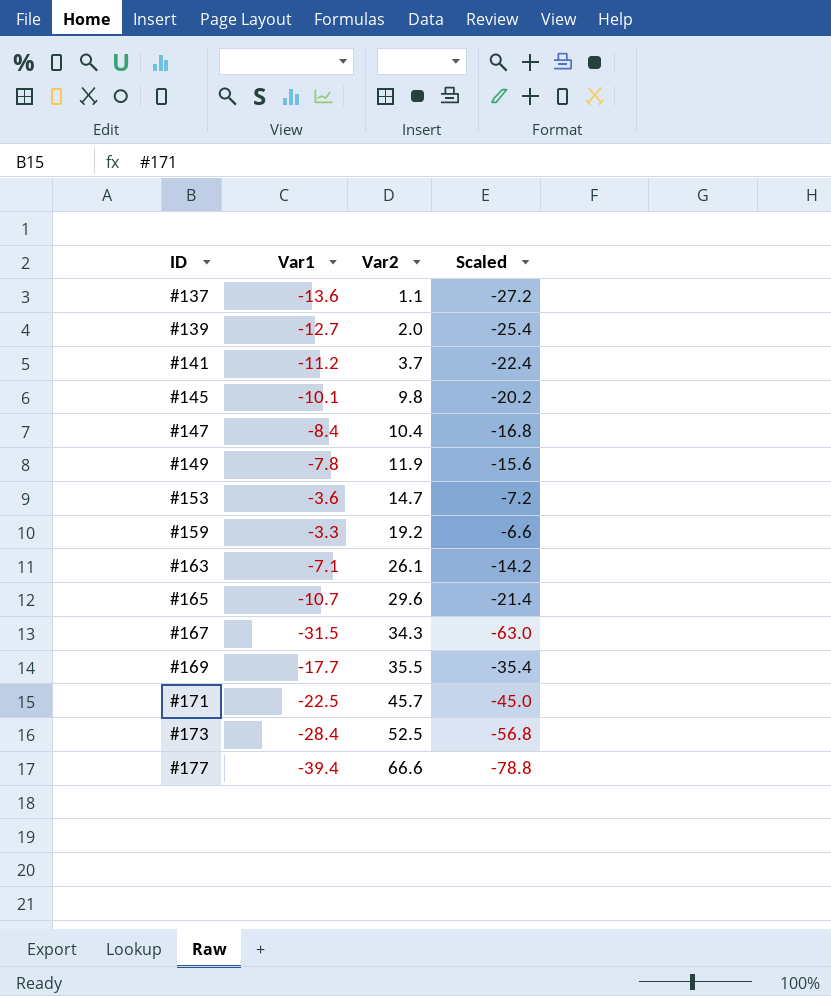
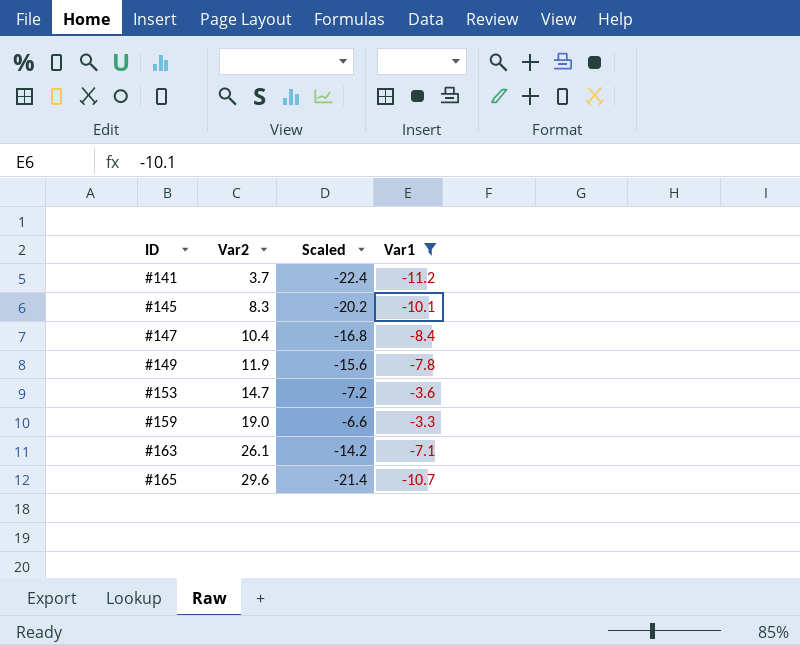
filter: none -> Var1 >= -11.2
column Var1 | position: 2 -> 4
#145 | Var2: 9.8 -> 8.3
#159 | Var2: 19.2 -> 19.0

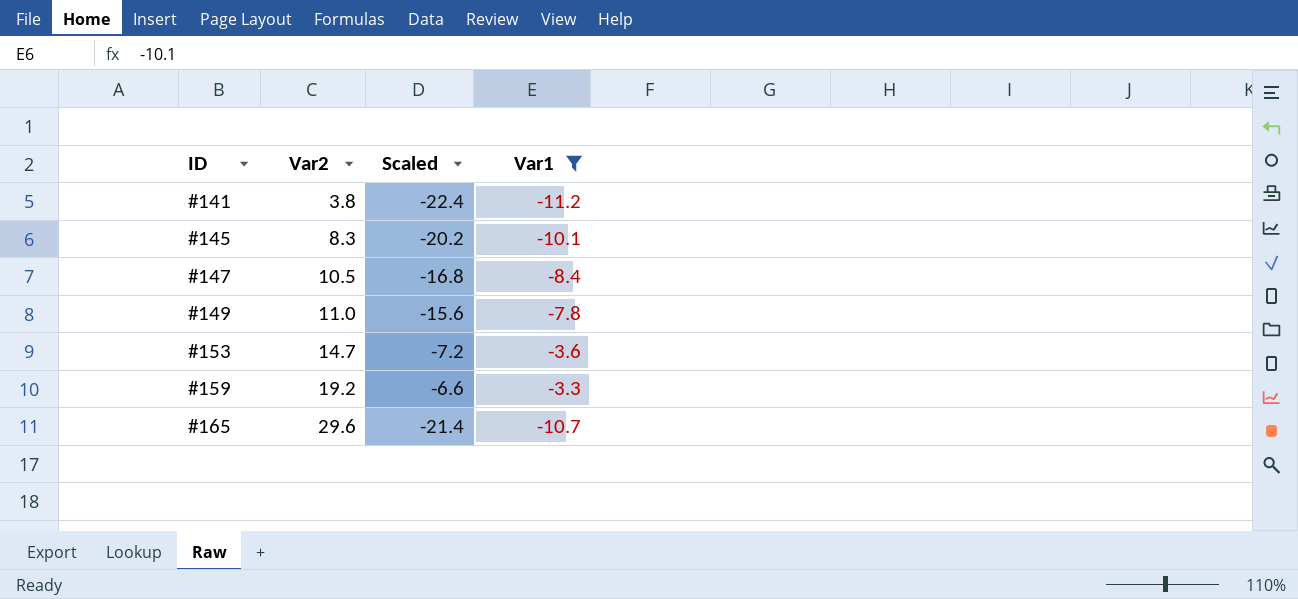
row #163: 26.1 | -14.2 | -7.1 -> none
#141 | Var2: 3.7 -> 3.8
#147 | Var2: 10.4 -> 10.5
#149 | Var2: 11.9 -> 11.0
#159 | Var2: 19.0 -> 19.2

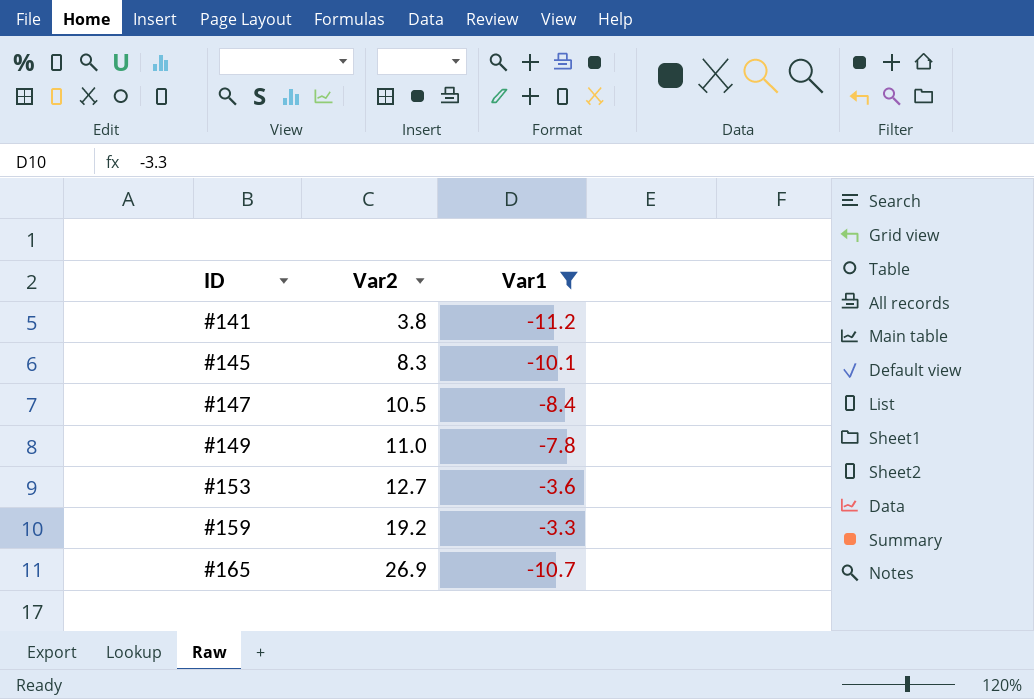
column Scaled | formula: [Var1] * 2 -> none
#153 | Var2: 14.7 -> 12.7
#165 | Var2: 29.6 -> 26.9

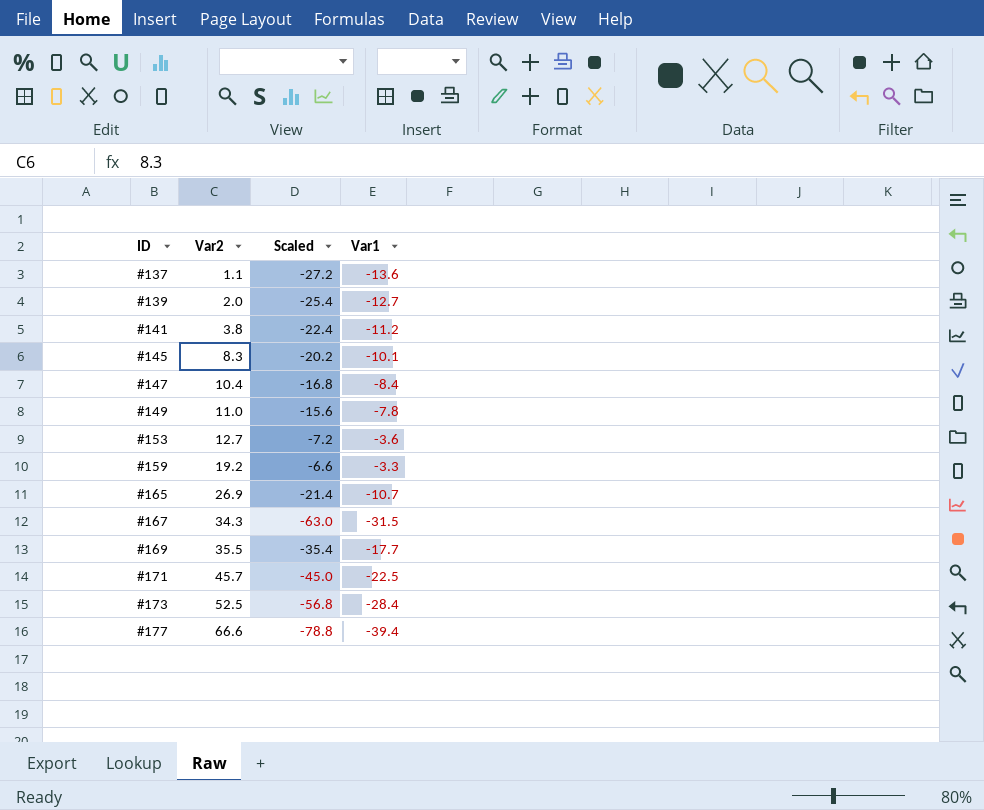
filter: Var1 >= -11.2 -> none
column Scaled | formula: none -> [Var1] * 2
#147 | Var2: 10.5 -> 10.4

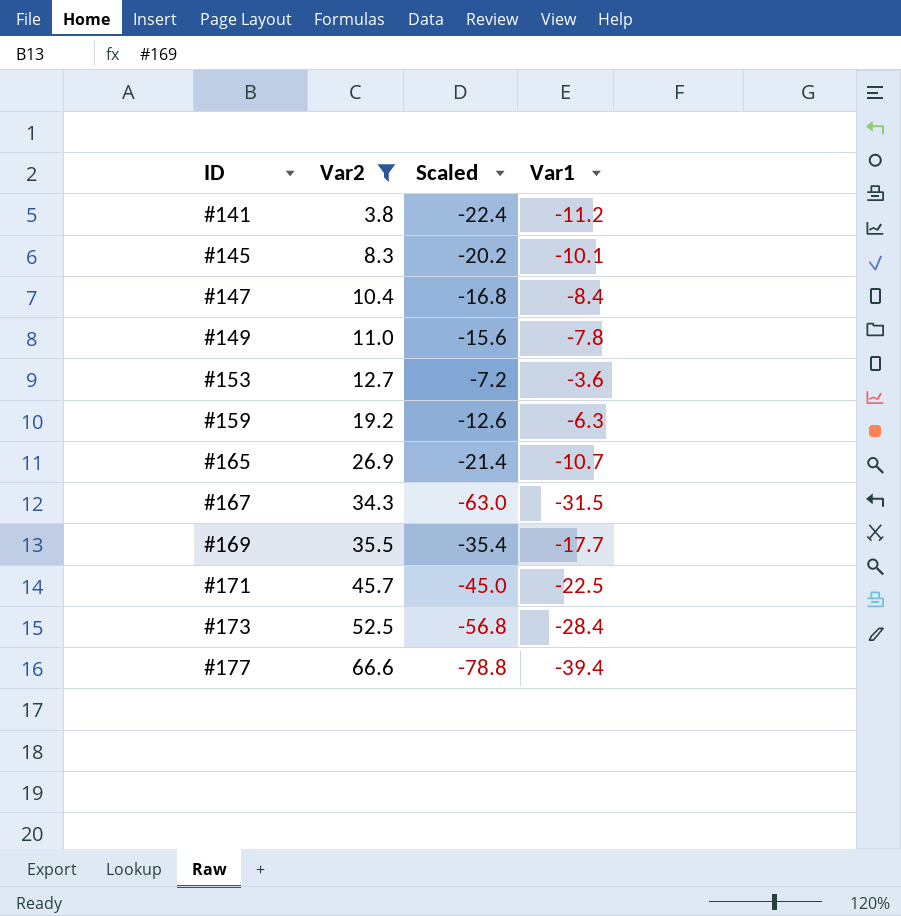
filter: none -> Var2 >= 3.8
#159 | Scaled: -6.6 -> -12.6
#159 | Var1: -3.3 -> -6.3

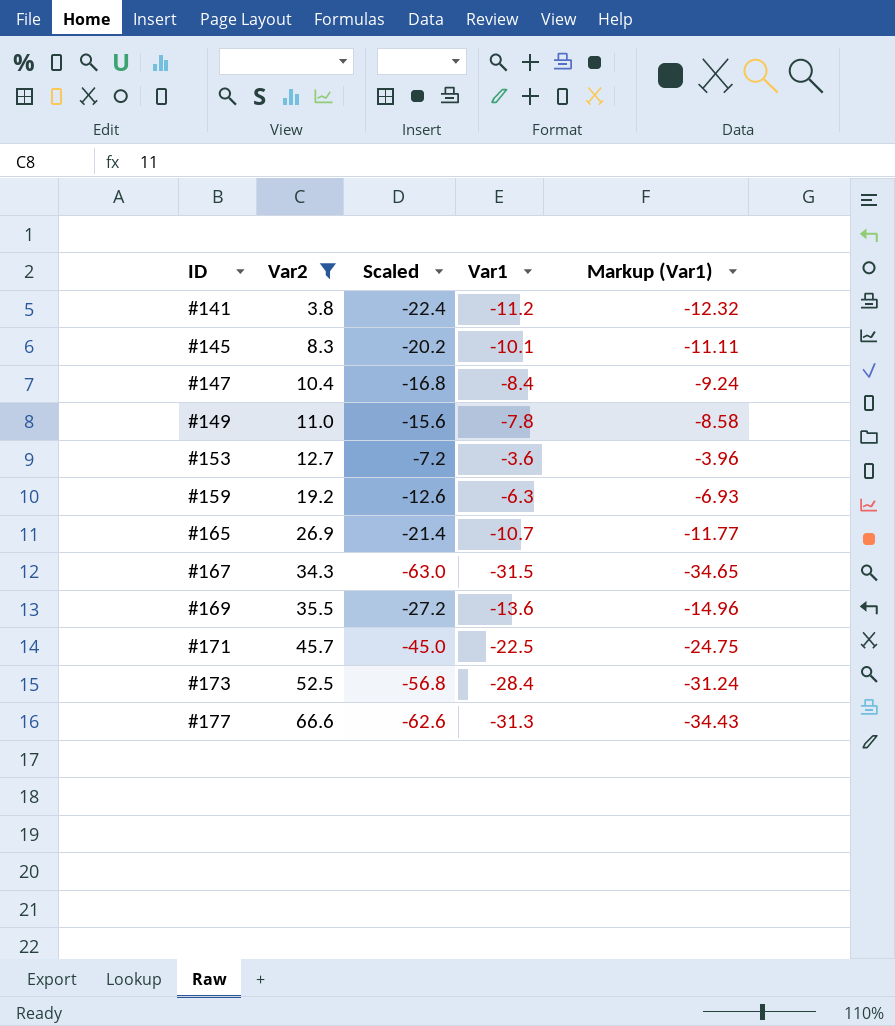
column Markup (Var1) | formula: none -> [Var1] * 1.1
#169 | Scaled: -35.4 -> -27.2
#169 | Var1: -17.7 -> -13.6
#177 | Scaled: -78.8 -> -62.6
#177 | Var1: -39.4 -> -31.3

